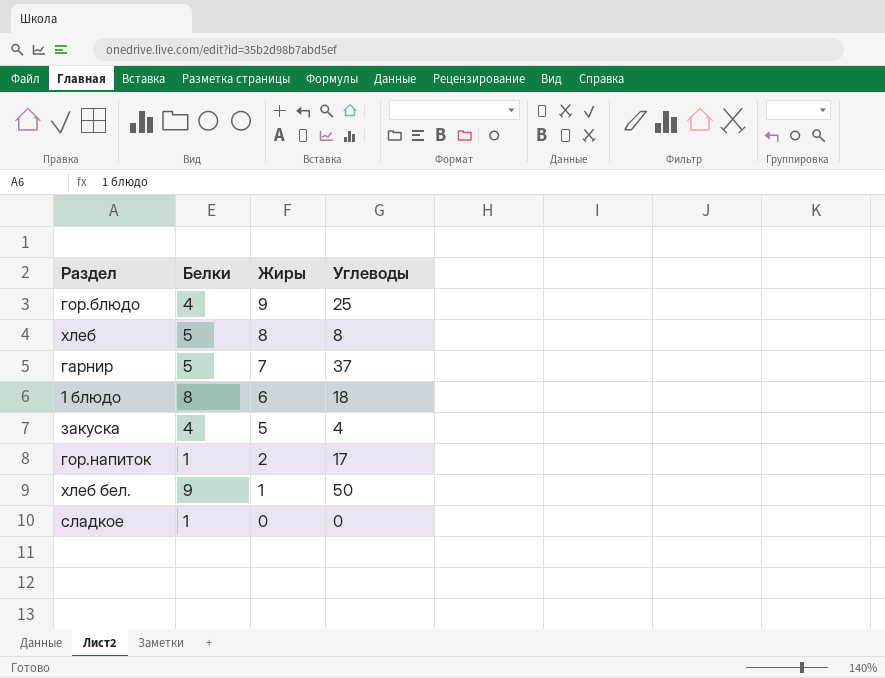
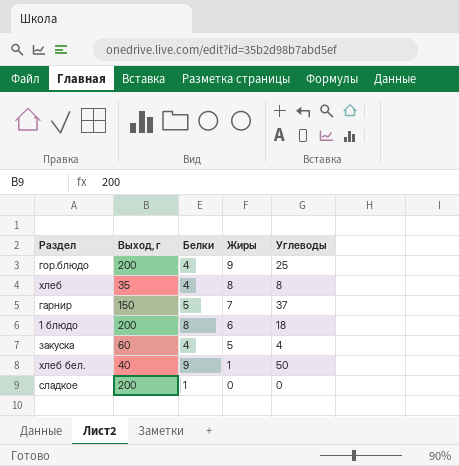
column Выход, г | position: none -> 2
row гор.напиток: 1 | 2 | 17 -> none
хлеб | Белки: 5 -> 4

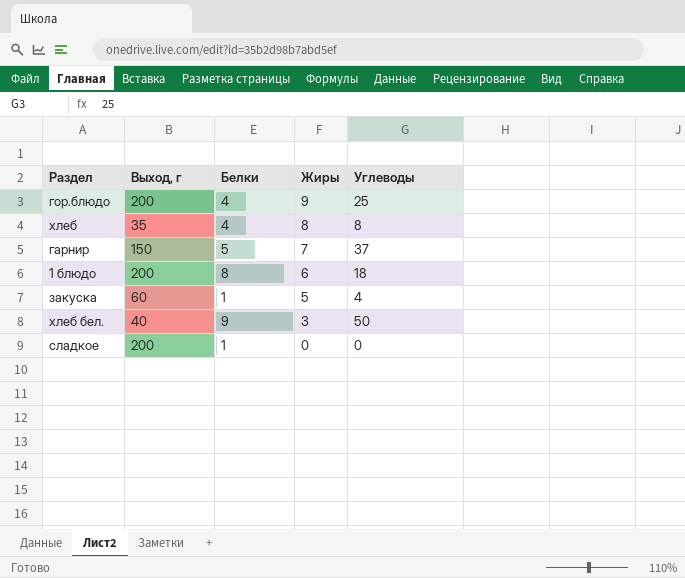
закуска | Белки: 4 -> 1
хлеб бел. | Жиры: 1 -> 3

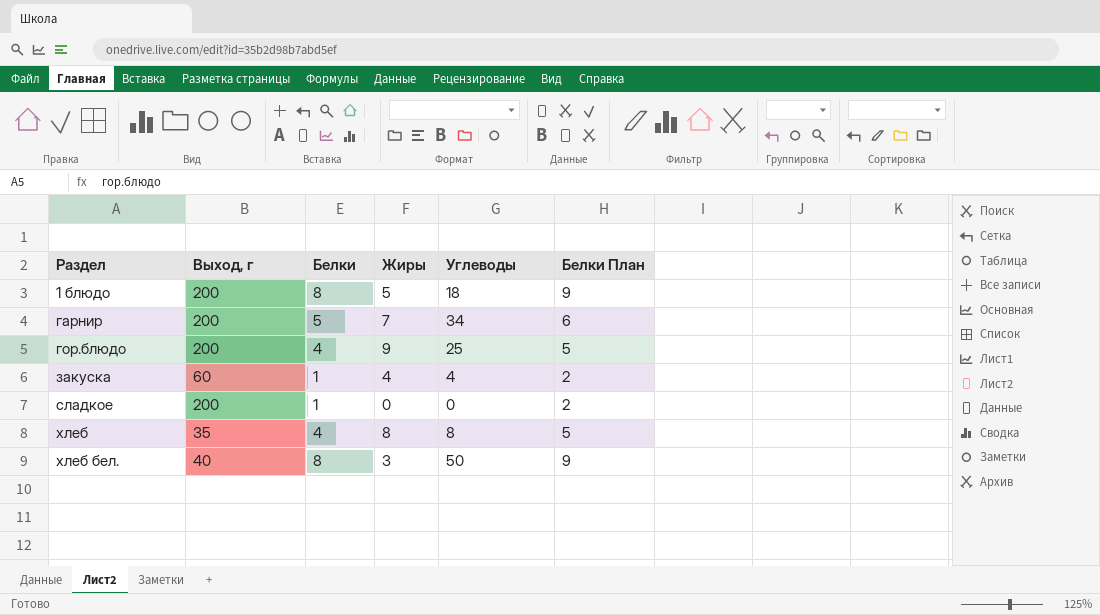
row order: Жиры descending -> Раздел ascending
column Белки План | formula: none -> [Белки] + 1
1 блюдо | Жиры: 6 -> 5
гарнир | Выход, г: 150 -> 200
гарнир | Углеводы: 37 -> 34
закуска | Жиры: 5 -> 4
хлеб бел. | Белки: 9 -> 8

